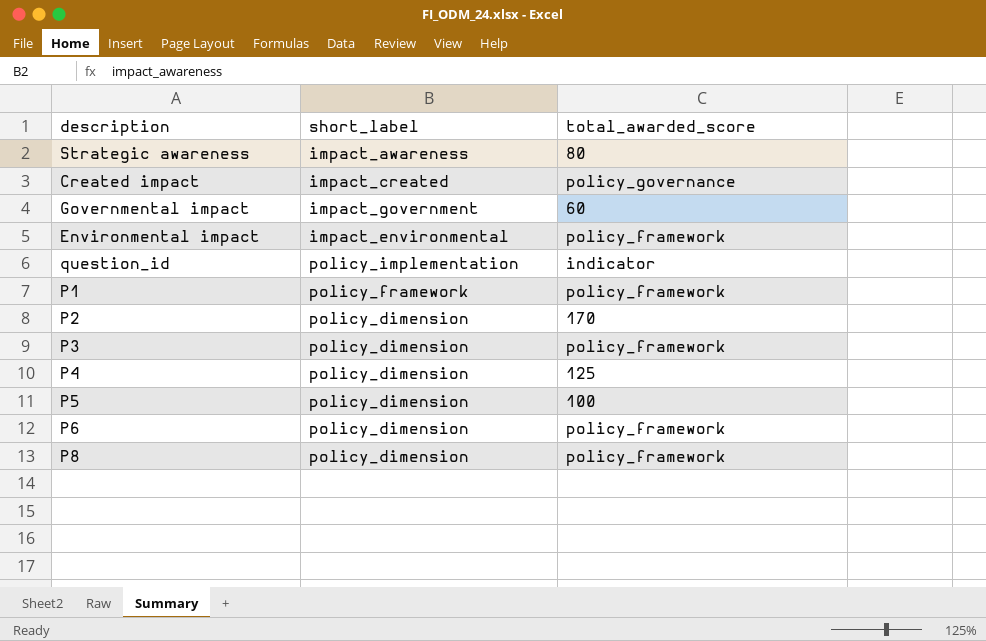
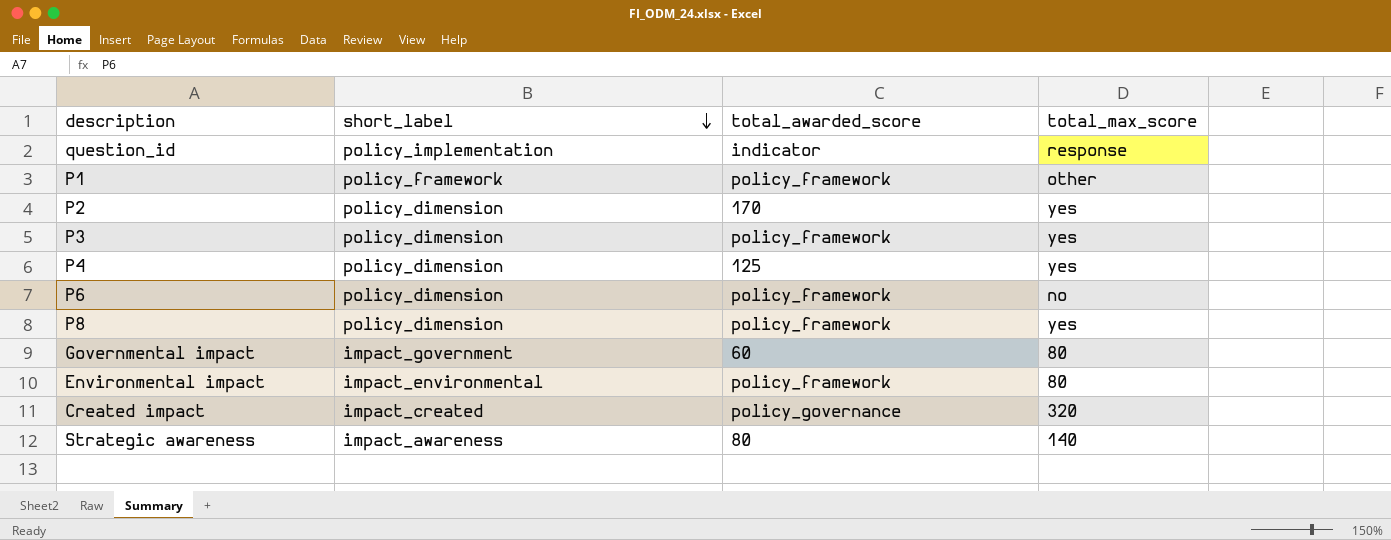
row order: none -> short_label descending
column total_max_score | position: none -> 4
row P5: policy_dimension | 100 -> none

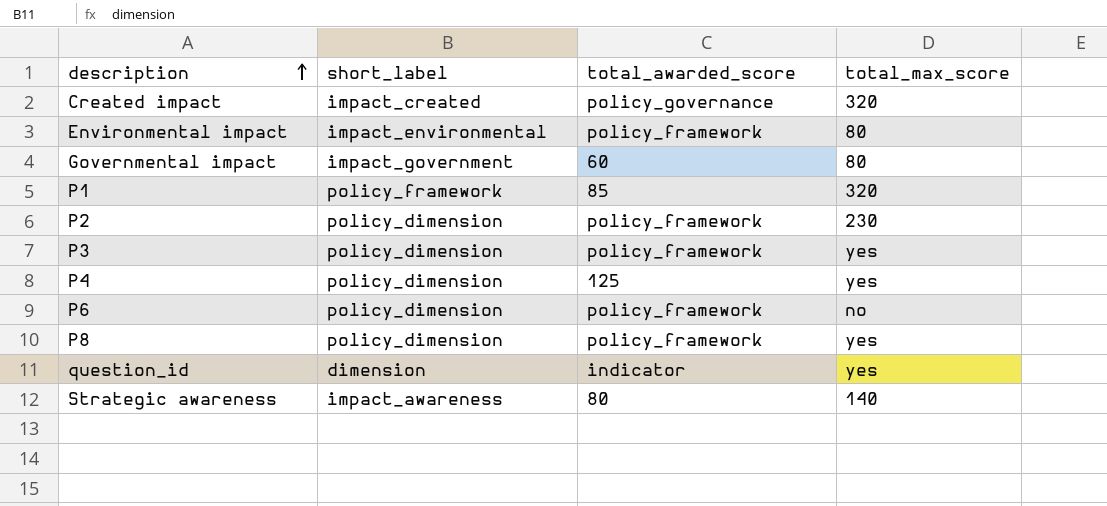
row order: short_label descending -> description ascending
P1 | total_awarded_score: policy_framework -> 85
P1 | total_max_score: other -> 320
P2 | total_awarded_score: 170 -> policy_framework
P2 | total_max_score: yes -> 230
question_id | short_label: policy_implementation -> dimension
question_id | total_max_score: response -> yes

